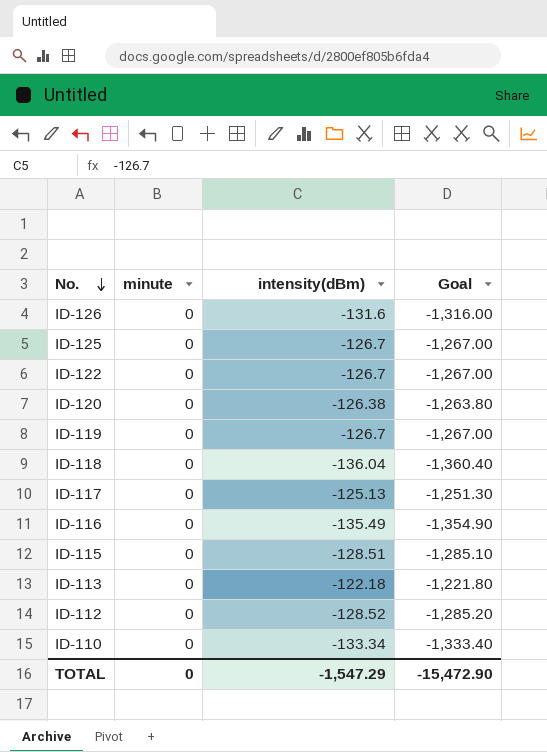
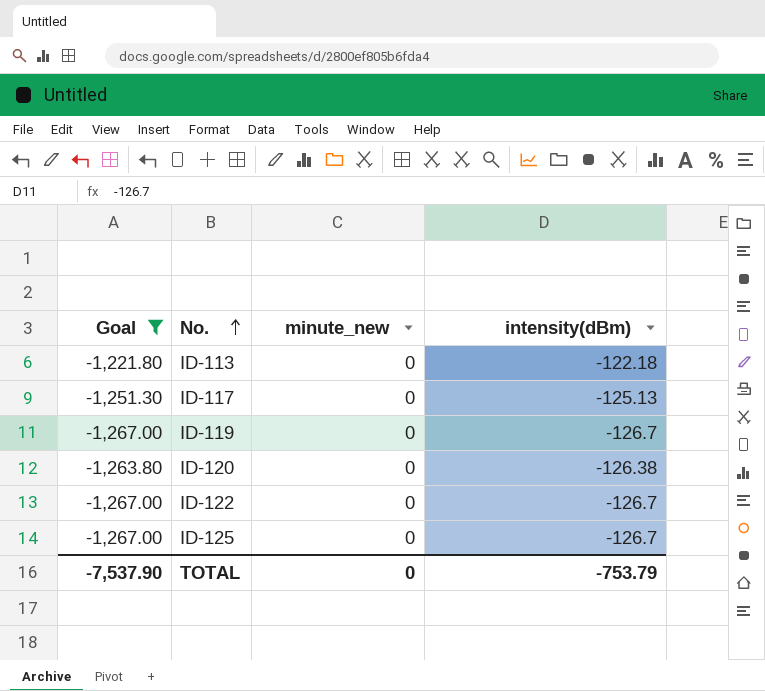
filter: none -> Goal >= -1,267.00
row order: No. descending -> No. ascending
column Goal | position: 4 -> 1
column name: minute -> minute_new
TOTAL | Goal: -15,472.90 -> -7,537.90
TOTAL | intensity(dBm): -1,547.29 -> -753.79

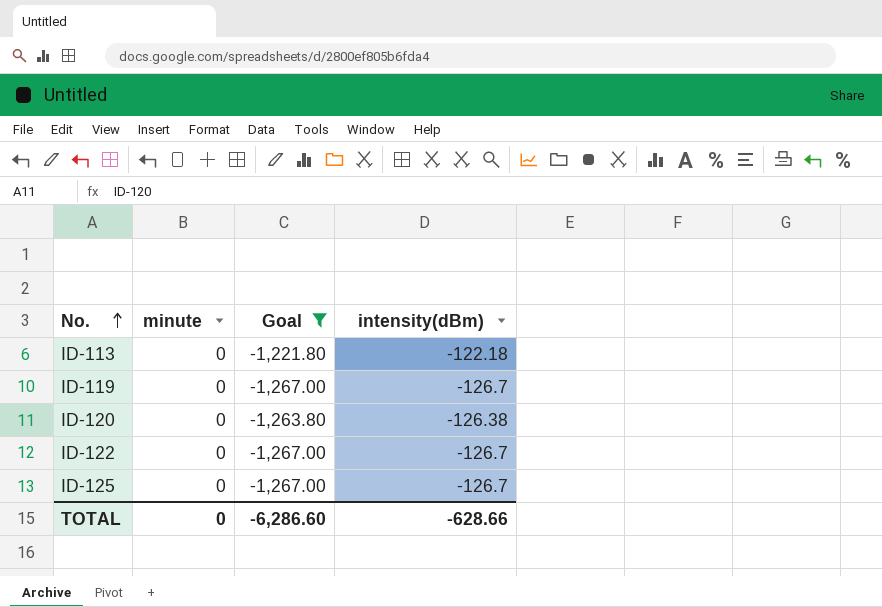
column name: minute_new -> minute
column Goal | position: 1 -> 3
row ID-117: -1,251.30 | 0 | -125.13 -> none
TOTAL | Goal: -7,537.90 -> -6,286.60
TOTAL | intensity(dBm): -753.79 -> -628.66

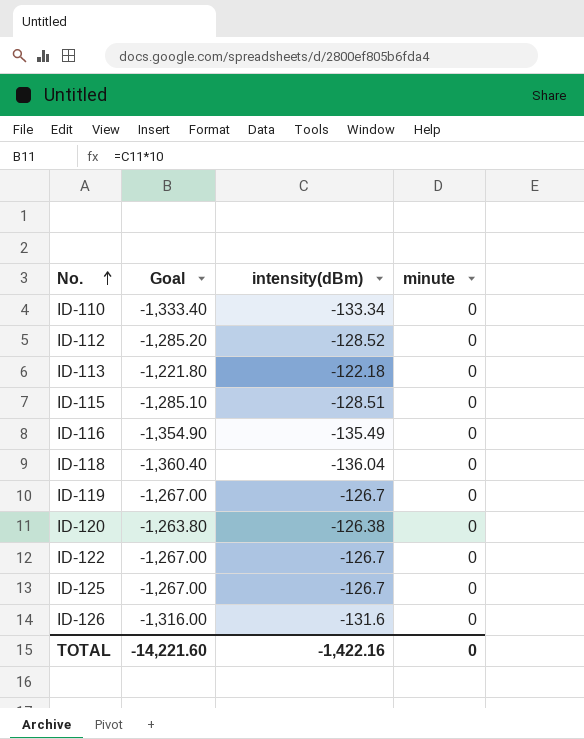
filter: Goal >= -1,267.00 -> none
column minute | position: 2 -> 4
TOTAL | Goal: -6,286.60 -> -14,221.60
TOTAL | intensity(dBm): -628.66 -> -1,422.16

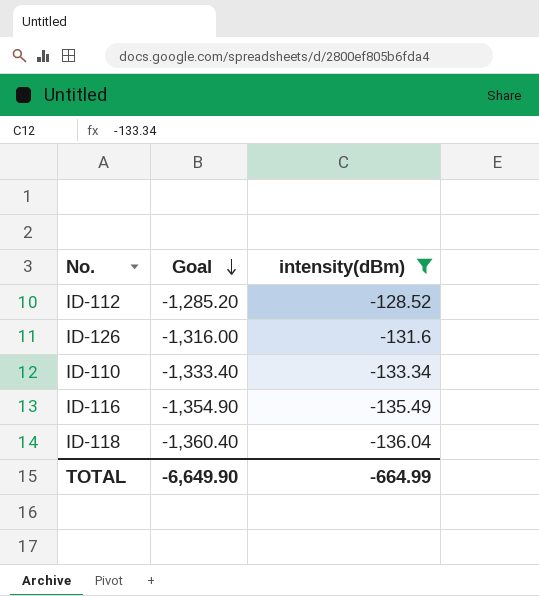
filter: none -> intensity(dBm) <= -128.52
row order: No. ascending -> Goal descending
column minute | position: 4 -> none
TOTAL | Goal: -14,221.60 -> -6,649.90
TOTAL | intensity(dBm): -1,422.16 -> -664.99

